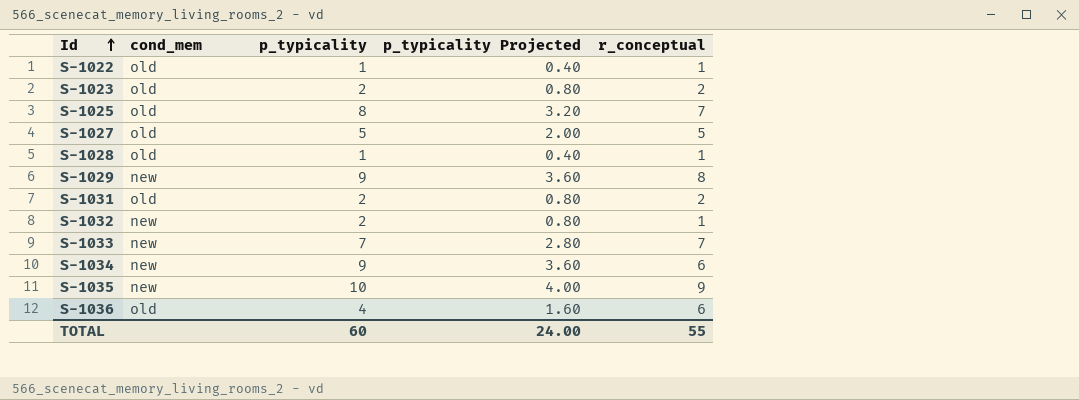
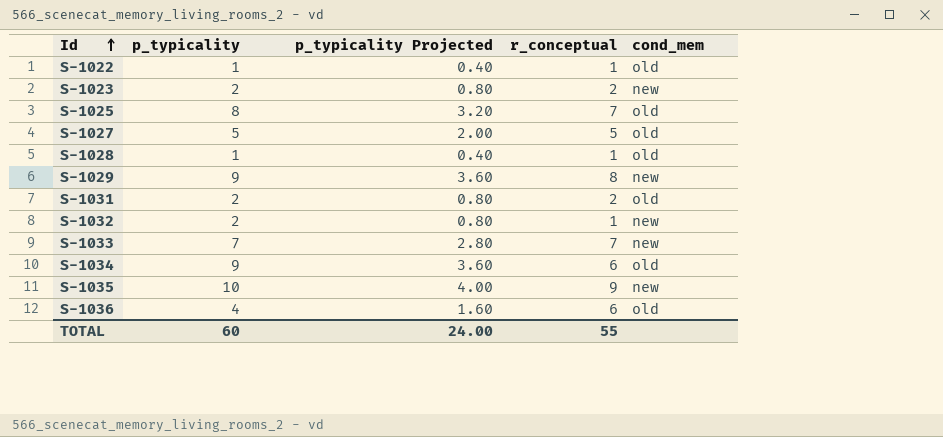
column cond_mem | position: 2 -> 5
S-1023 | cond_mem: old -> new
S-1034 | cond_mem: new -> old

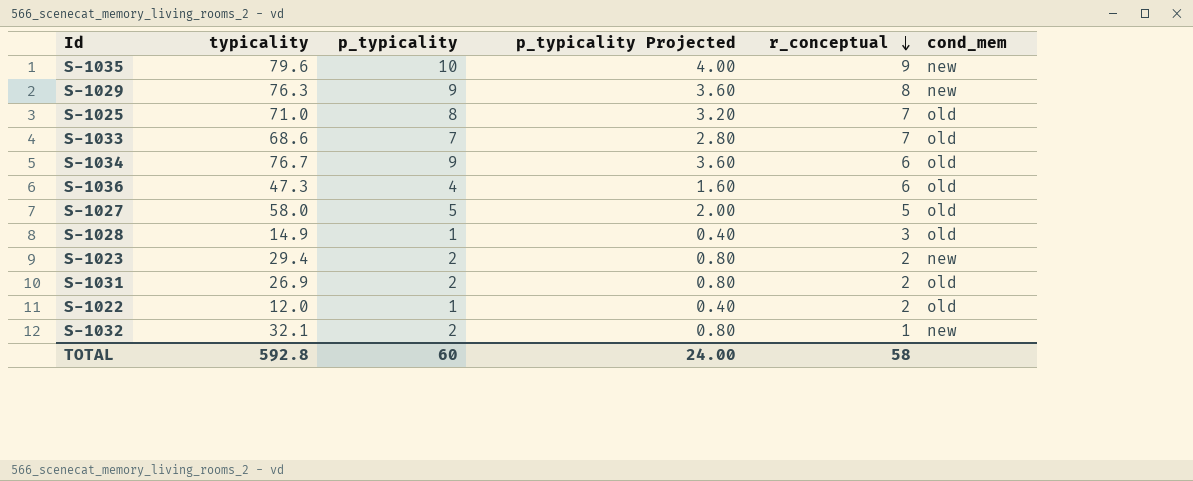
row order: Id ascending -> r_conceptual descending
column typicality | position: none -> 2
S-1033 | cond_mem: new -> old
S-1028 | r_conceptual: 1 -> 3
S-1022 | r_conceptual: 1 -> 2
TOTAL | r_conceptual: 55 -> 58

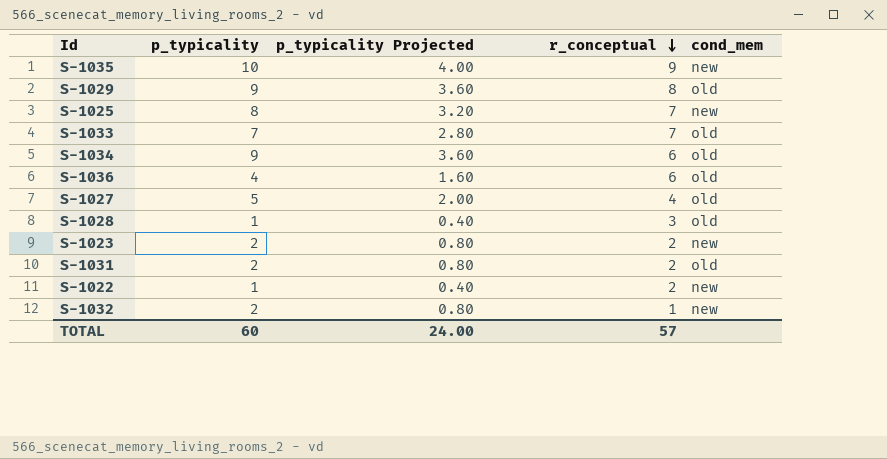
column typicality | position: 2 -> none
S-1029 | cond_mem: new -> old
S-1025 | cond_mem: old -> new
S-1027 | r_conceptual: 5 -> 4
S-1022 | cond_mem: old -> new
TOTAL | r_conceptual: 58 -> 57

